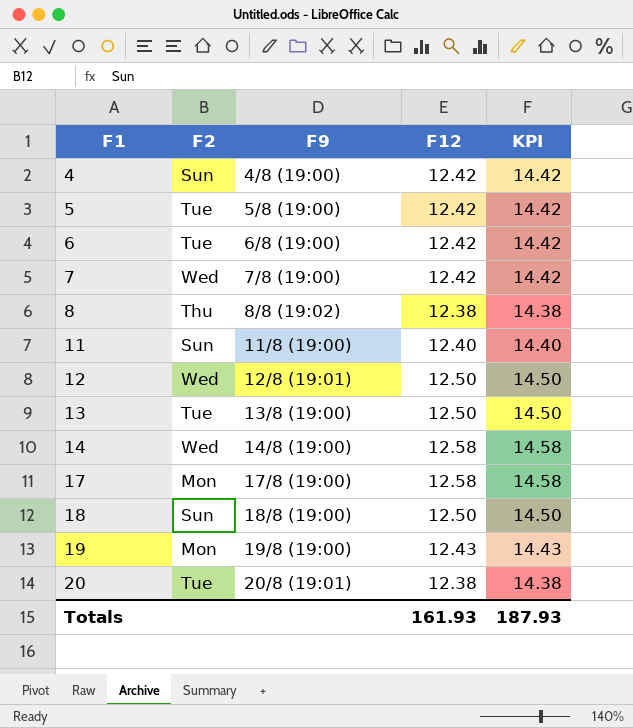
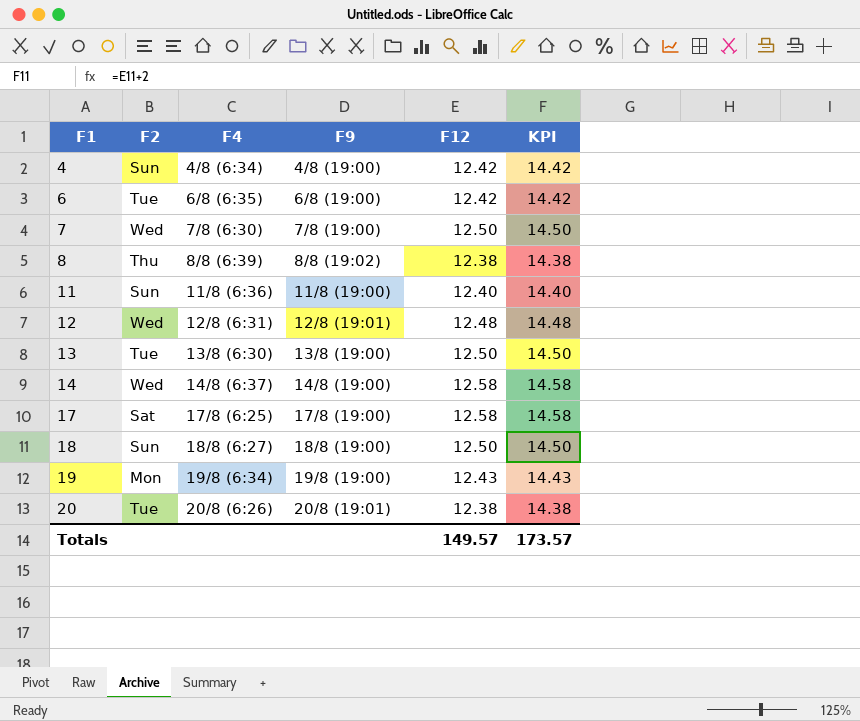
column F4 | position: none -> 3
row 5: Tue | 5/8 (19:00) | 12.42 | 14.42 -> none
7 | F12: 12.42 -> 12.50
7 | KPI: 14.42 -> 14.50
12 | F12: 12.50 -> 12.48
12 | KPI: 14.50 -> 14.48
17 | F2: Mon -> Sat
Totals | F12: 161.93 -> 149.57
Totals | KPI: 187.93 -> 173.57

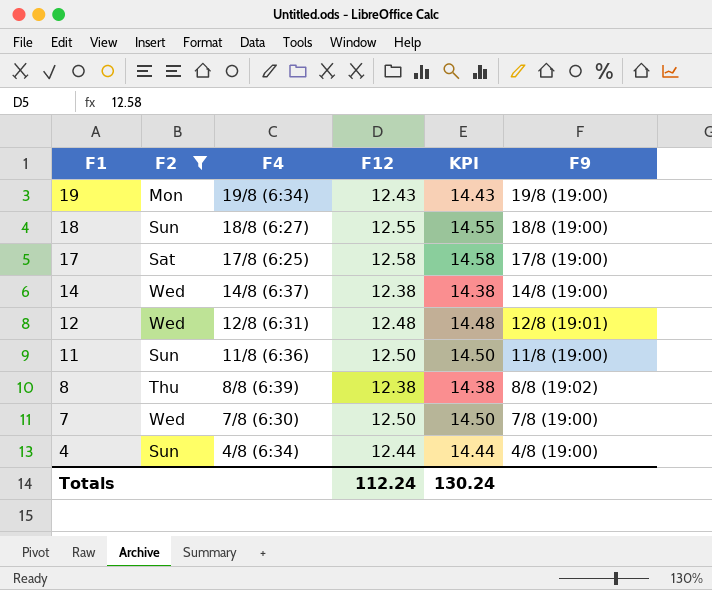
filter: none -> F2 != Tue
row order: F1 ascending -> F1 descending
column F9 | position: 4 -> 6
18 | F12: 12.50 -> 12.55
18 | KPI: 14.50 -> 14.55
14 | F12: 12.58 -> 12.38
14 | KPI: 14.58 -> 14.38
11 | F12: 12.40 -> 12.50
11 | KPI: 14.40 -> 14.50
4 | F12: 12.42 -> 12.44
4 | KPI: 14.42 -> 14.44
Totals | F12: 149.57 -> 112.24
Totals | KPI: 173.57 -> 130.24

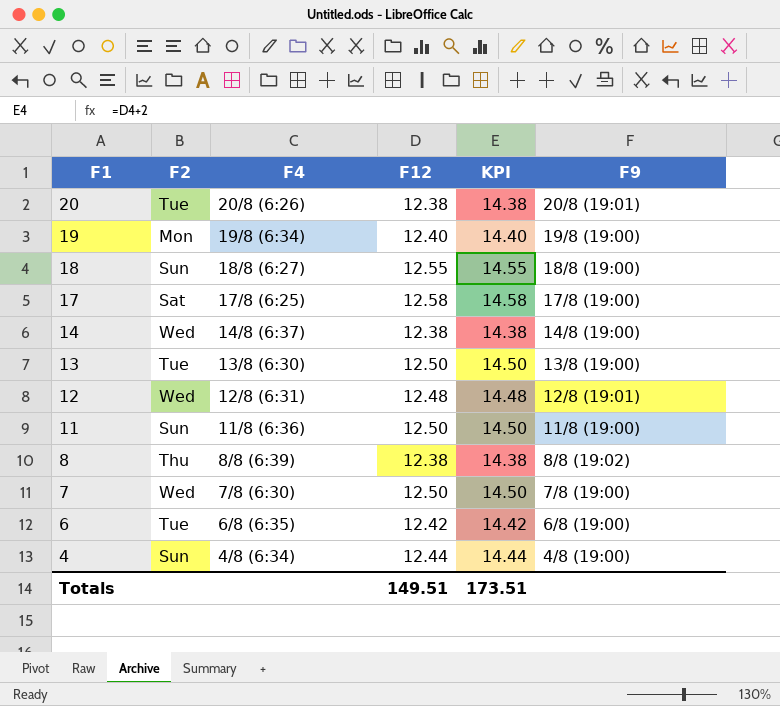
filter: F2 != Tue -> none
19 | F12: 12.43 -> 12.40
19 | KPI: 14.43 -> 14.40
Totals | F12: 112.24 -> 149.51
Totals | KPI: 130.24 -> 173.51

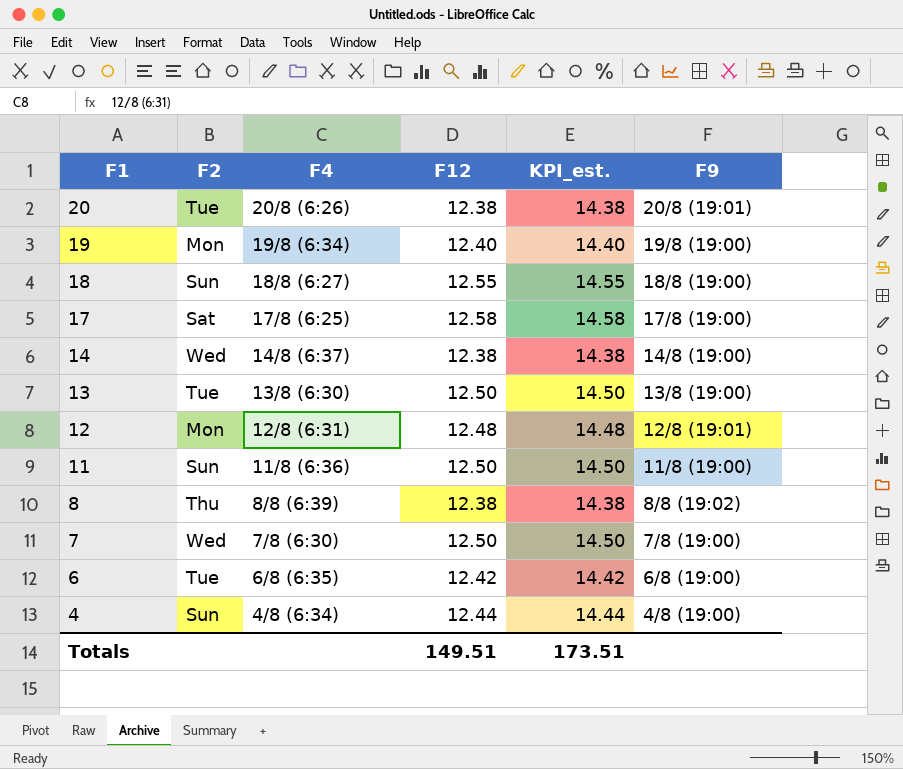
column name: KPI -> KPI_est.
12 | F2: Wed -> Mon

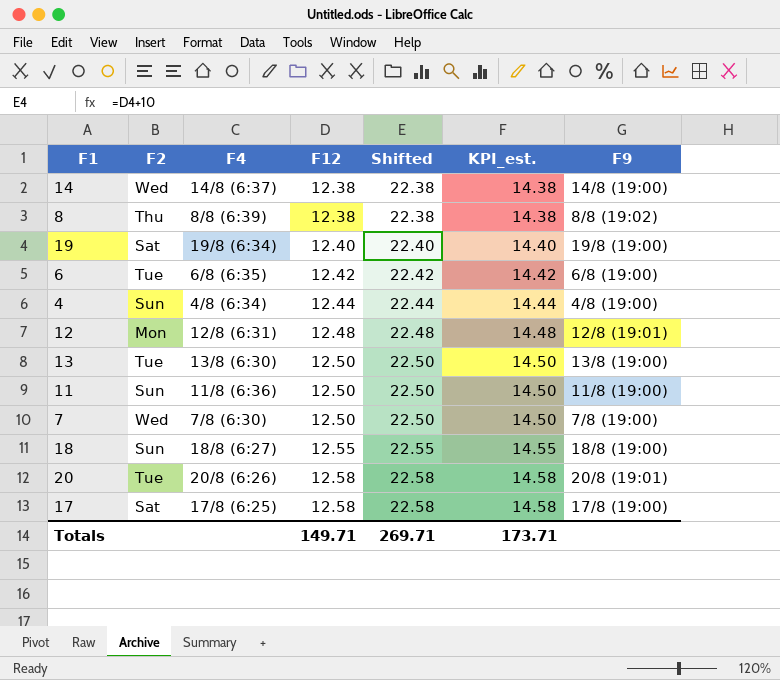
row order: F1 descending -> F12 ascending
column Shifted | formula: none -> [F12] + 10
19 | F2: Mon -> Sat
20 | F12: 12.38 -> 12.58
20 | KPI_est.: 14.38 -> 14.58
Totals | F12: 149.51 -> 149.71
Totals | KPI_est.: 173.51 -> 173.71

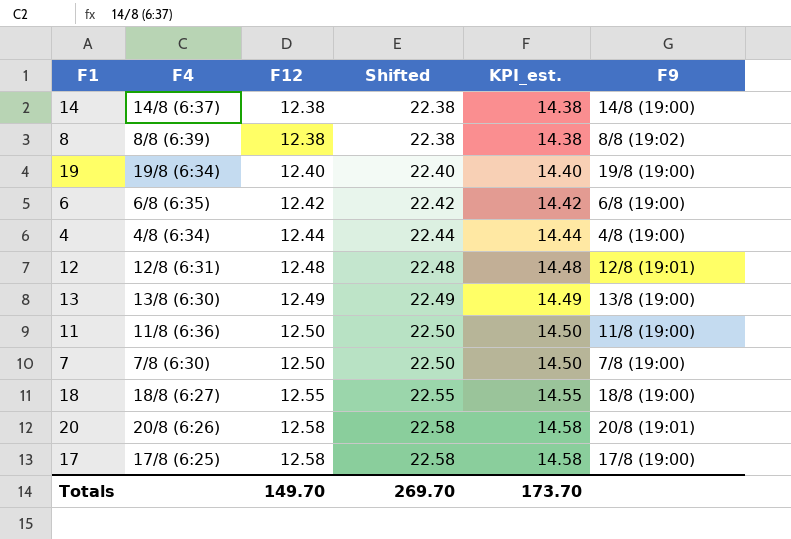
column F2 | position: 2 -> none
13 | F12: 12.50 -> 12.49
13 | Shifted: 22.50 -> 22.49
13 | KPI_est.: 14.50 -> 14.49
Totals | F12: 149.71 -> 149.70
Totals | Shifted: 269.71 -> 269.70
Totals | KPI_est.: 173.71 -> 173.70

